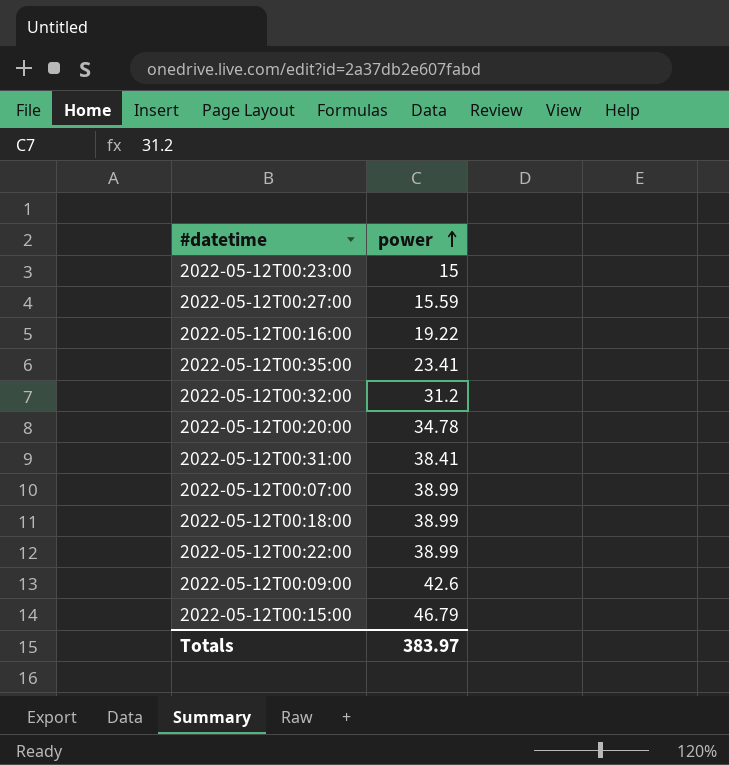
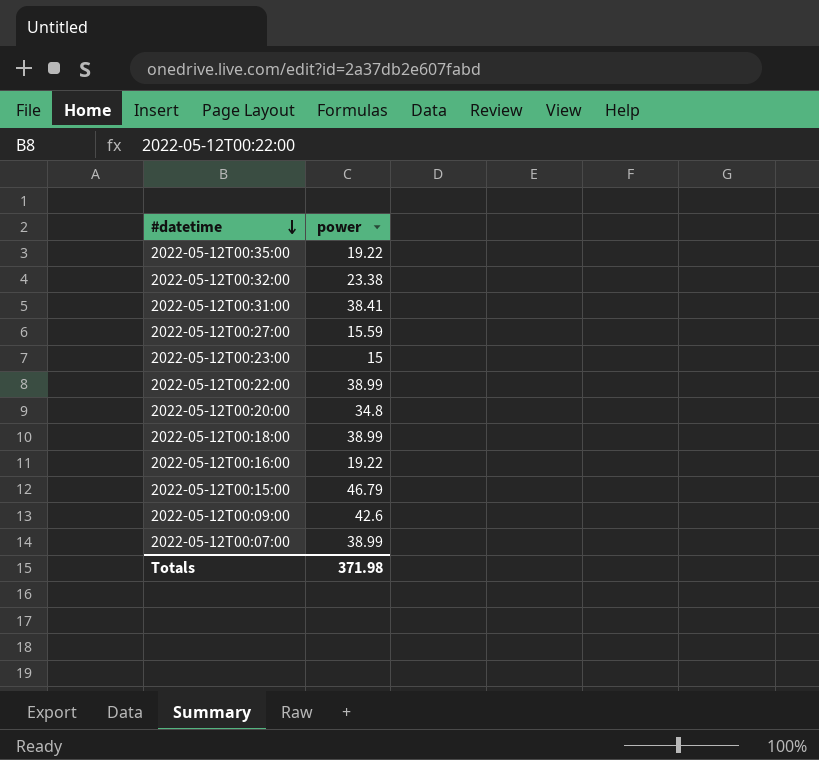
row order: power ascending -> #datetime descending
2022-05-12T00:35:00 | power: 23.41 -> 19.22
2022-05-12T00:32:00 | power: 31.2 -> 23.38
2022-05-12T00:20:00 | power: 34.78 -> 34.8
Totals | power: 383.97 -> 371.98

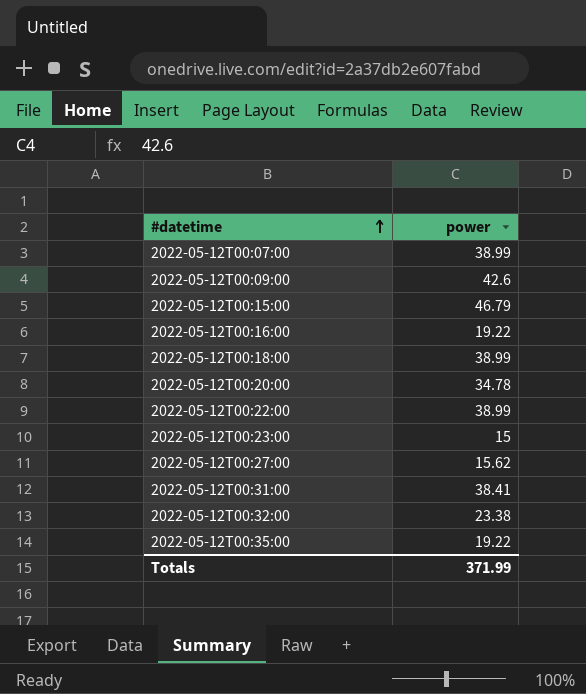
row order: #datetime descending -> #datetime ascending
2022-05-12T00:20:00 | power: 34.8 -> 34.78
2022-05-12T00:27:00 | power: 15.59 -> 15.62
Totals | power: 371.98 -> 371.99

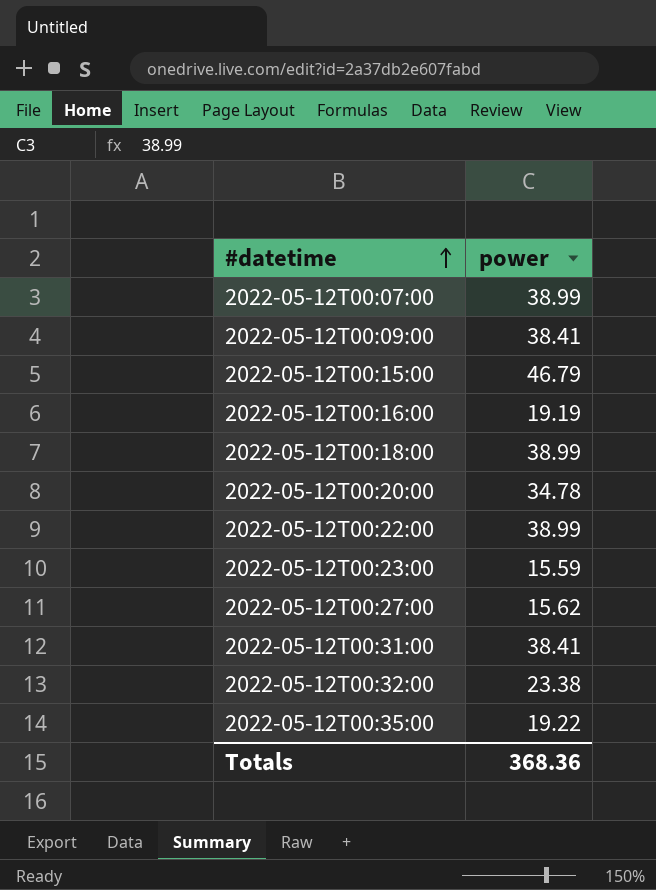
2022-05-12T00:09:00 | power: 42.6 -> 38.41
2022-05-12T00:16:00 | power: 19.22 -> 19.19
2022-05-12T00:23:00 | power: 15 -> 15.59
Totals | power: 371.99 -> 368.36

